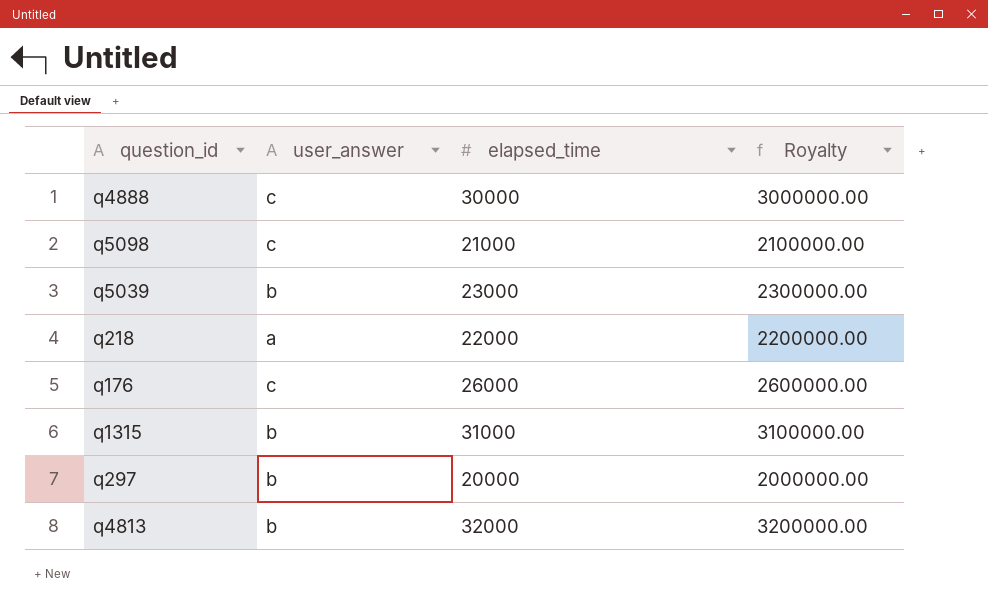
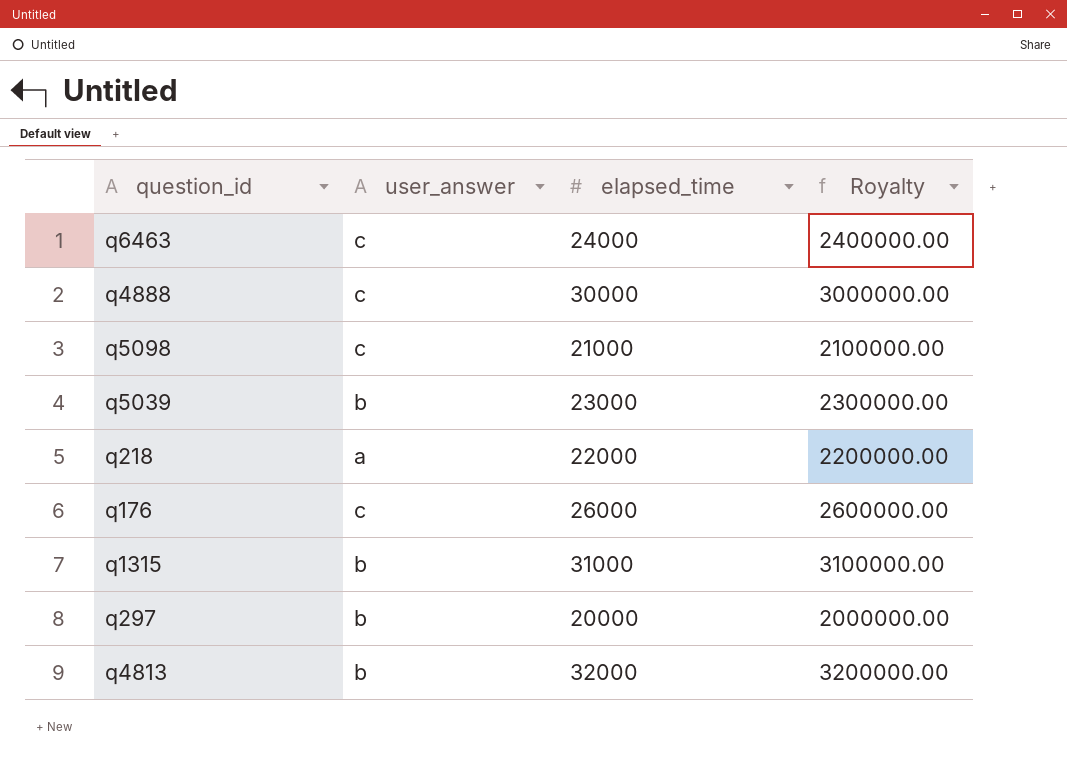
row q6463: none -> c | 24000 | 2400000.00

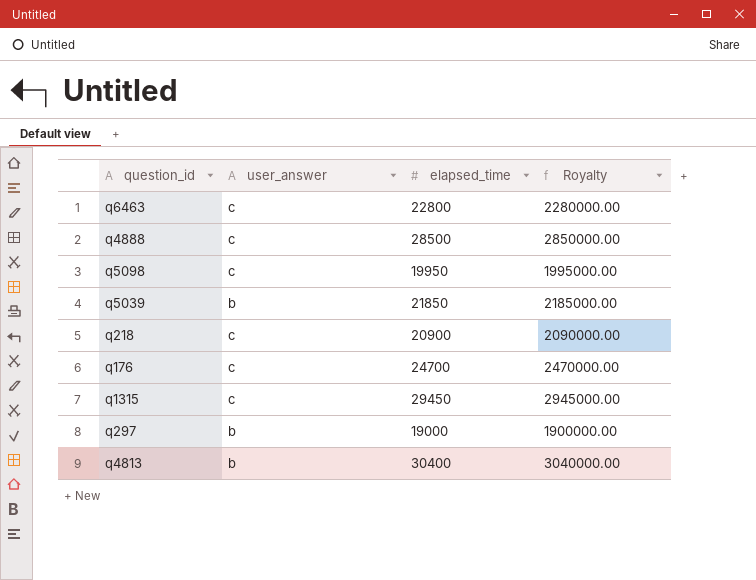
q6463 | elapsed_time: 24000 -> 22800
q6463 | Royalty: 2400000.00 -> 2280000.00
q4888 | elapsed_time: 30000 -> 28500
q4888 | Royalty: 3000000.00 -> 2850000.00
q5098 | elapsed_time: 21000 -> 19950
q5098 | Royalty: 2100000.00 -> 1995000.00
q5039 | elapsed_time: 23000 -> 21850
q5039 | Royalty: 2300000.00 -> 2185000.00
q218 | user_answer: a -> c
q218 | elapsed_time: 22000 -> 20900
q218 | Royalty: 2200000.00 -> 2090000.00
q176 | elapsed_time: 26000 -> 24700
q176 | Royalty: 2600000.00 -> 2470000.00
q1315 | user_answer: b -> c
q1315 | elapsed_time: 31000 -> 29450
q1315 | Royalty: 3100000.00 -> 2945000.00
q297 | elapsed_time: 20000 -> 19000
q297 | Royalty: 2000000.00 -> 1900000.00
q4813 | elapsed_time: 32000 -> 30400
q4813 | Royalty: 3200000.00 -> 3040000.00

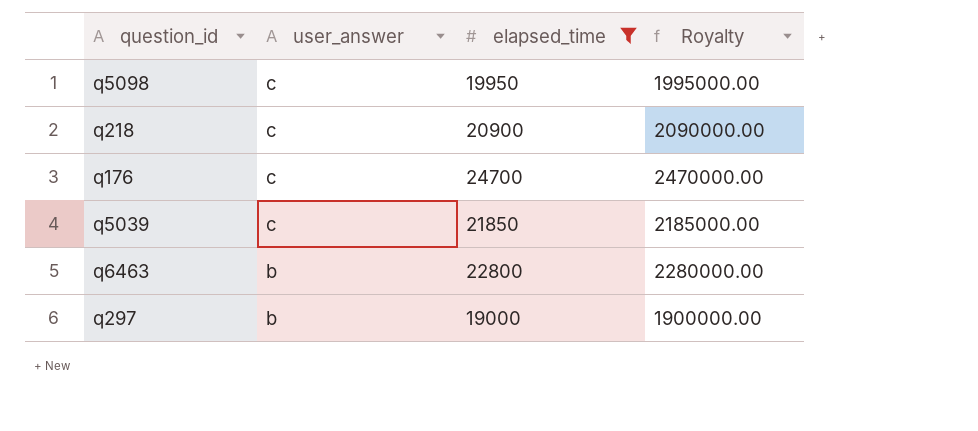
filter: none -> elapsed_time <= 24700
row order: none -> user_answer descending
q5039 | user_answer: b -> c
q6463 | user_answer: c -> b

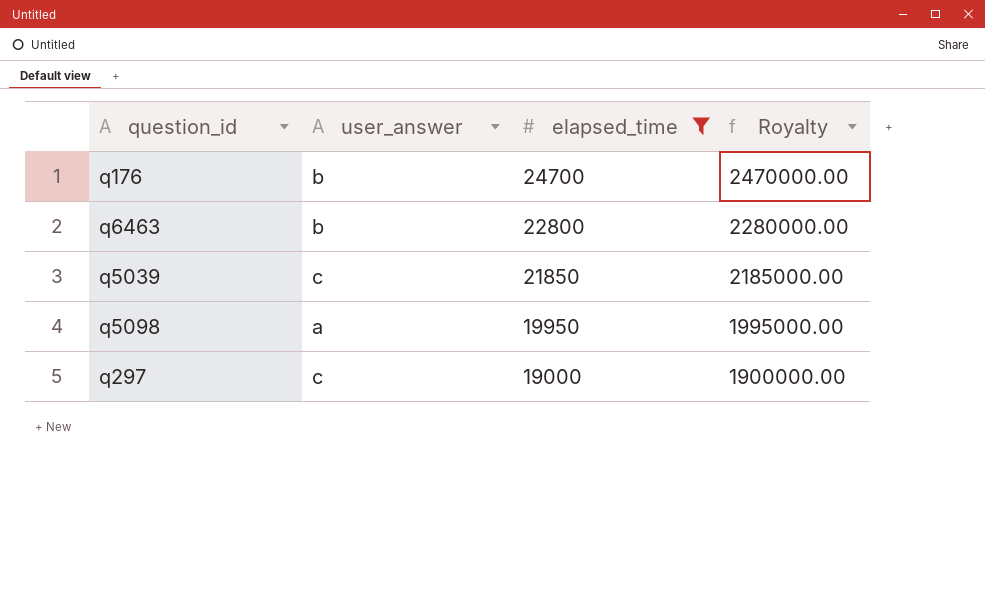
row order: user_answer descending -> elapsed_time descending
row q218: c | 20900 | 2090000.00 -> none
q176 | user_answer: c -> b
q5098 | user_answer: c -> a
q297 | user_answer: b -> c

